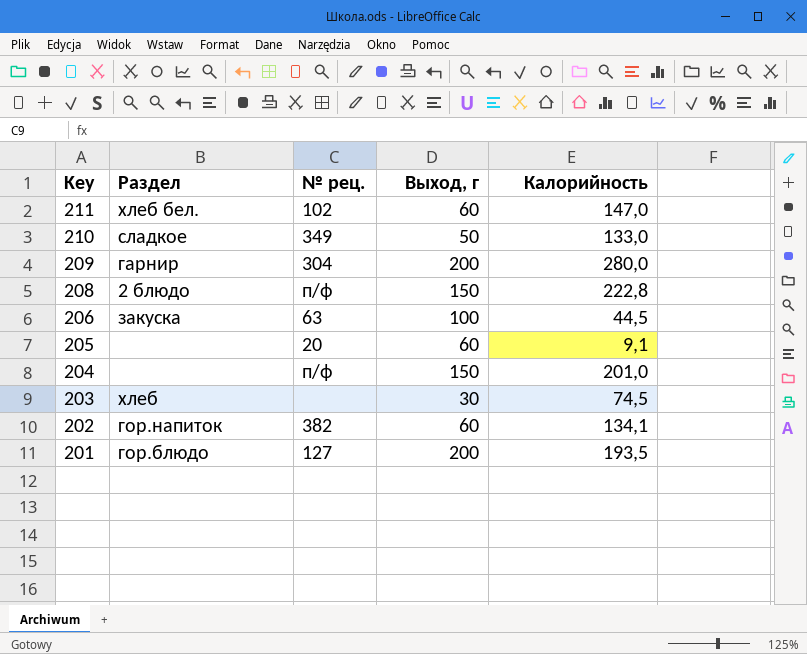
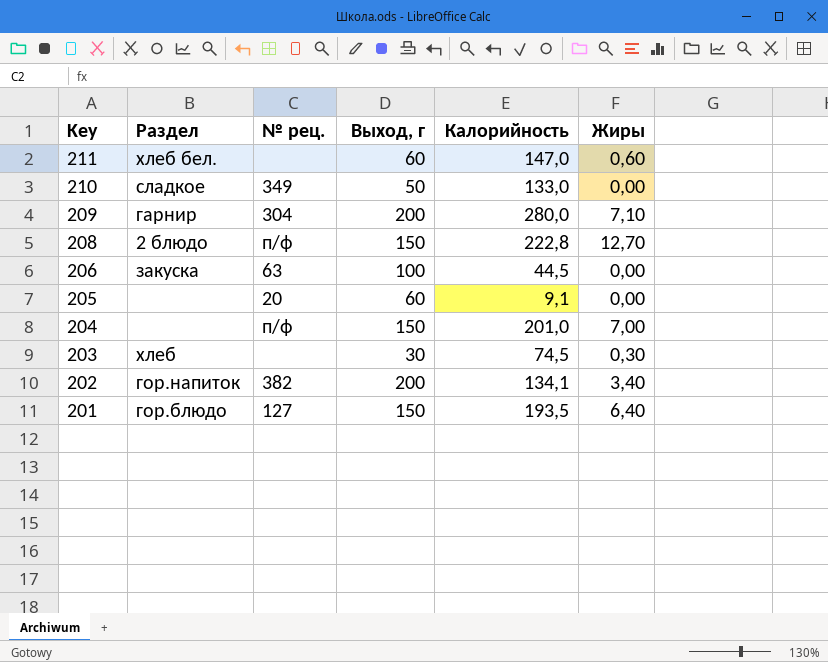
column Жиры | position: none -> 6
211 | № рец.: 102 -> none
202 | Выход, г: 60 -> 200
201 | Выход, г: 200 -> 150

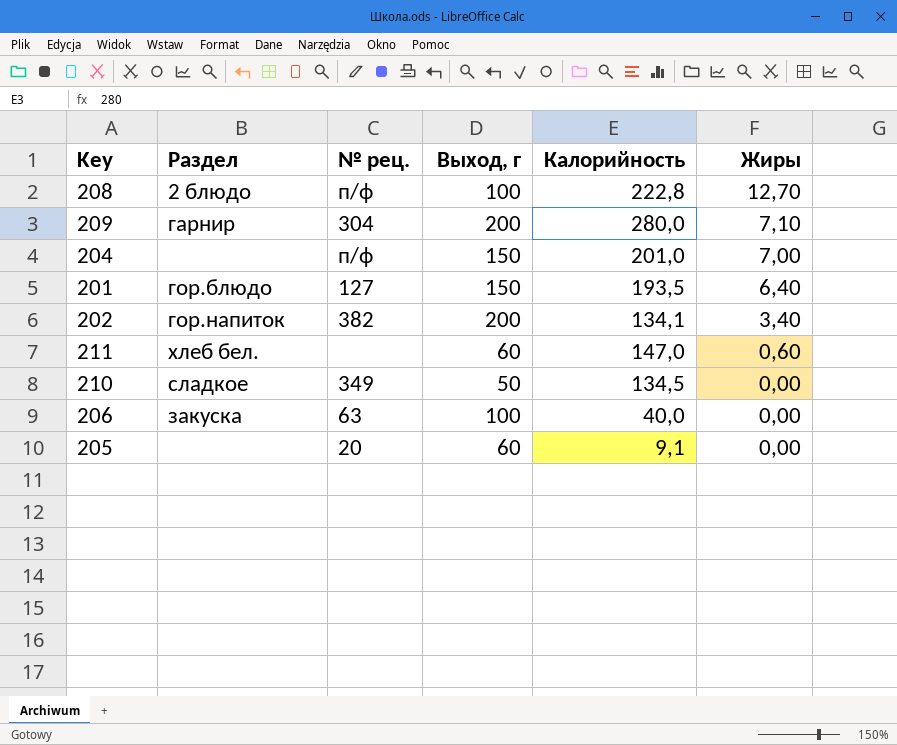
row order: Key descending -> Жиры descending
row 203: хлеб | none | 30 | 74,5 | 0,30 -> none
208 | Выход, г: 150 -> 100
210 | Калорийность: 133,0 -> 134,5
206 | Калорийность: 44,5 -> 40,0

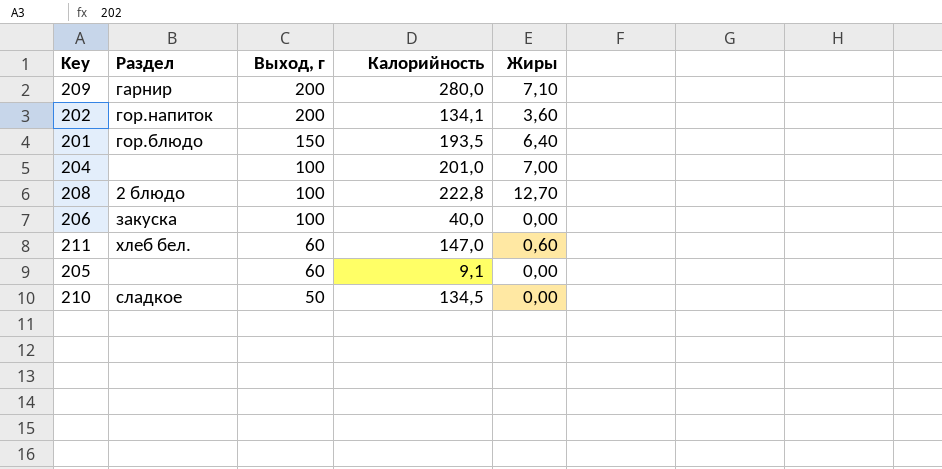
row order: Жиры descending -> Выход, г descending
column № рец. | position: 3 -> none
202 | Жиры: 3,40 -> 3,60
204 | Выход, г: 150 -> 100

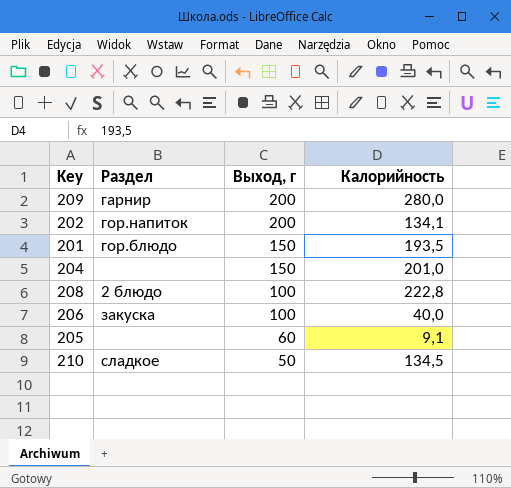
column Жиры | position: 5 -> none
row 211: хлеб бел. | 60 | 147,0 | 0,60 -> none
204 | Выход, г: 100 -> 150

